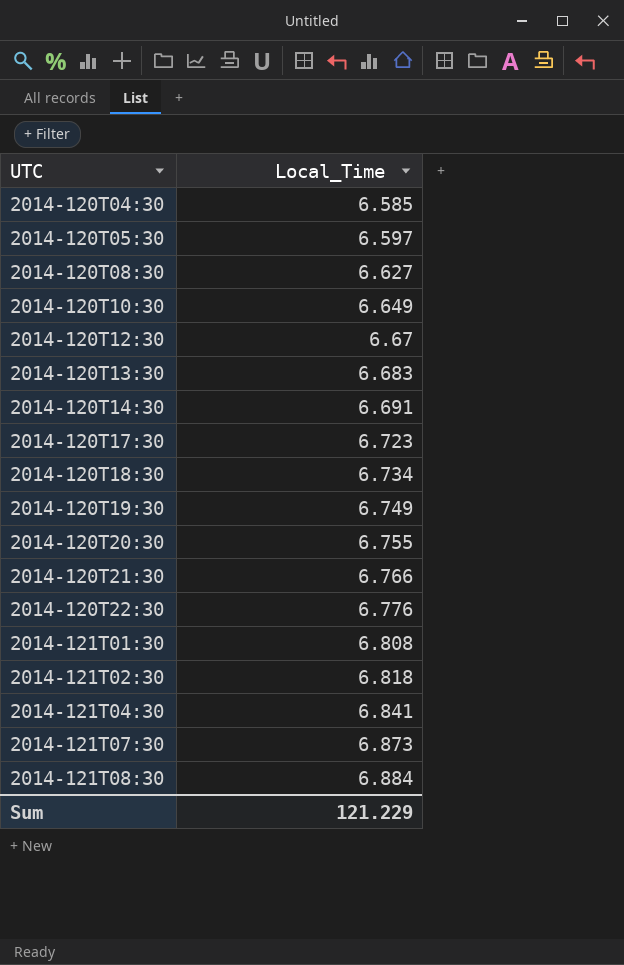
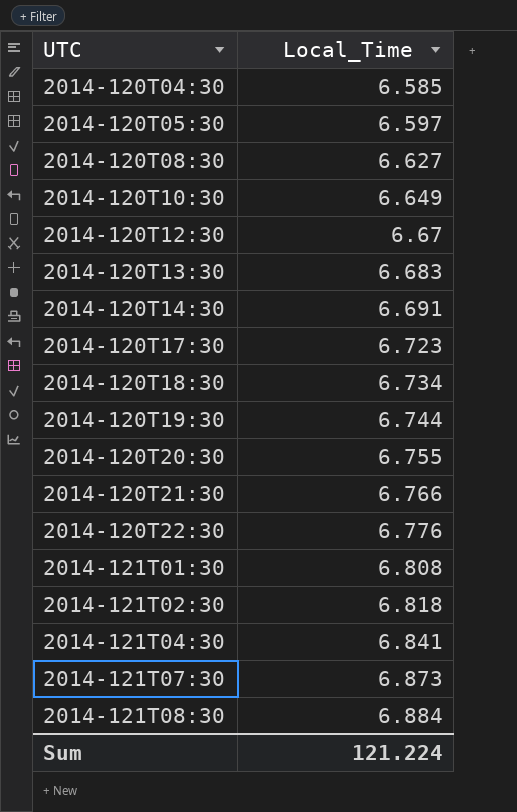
2014-120T19:30 | Local_Time: 6.749 -> 6.744
Sum | Local_Time: 121.229 -> 121.224

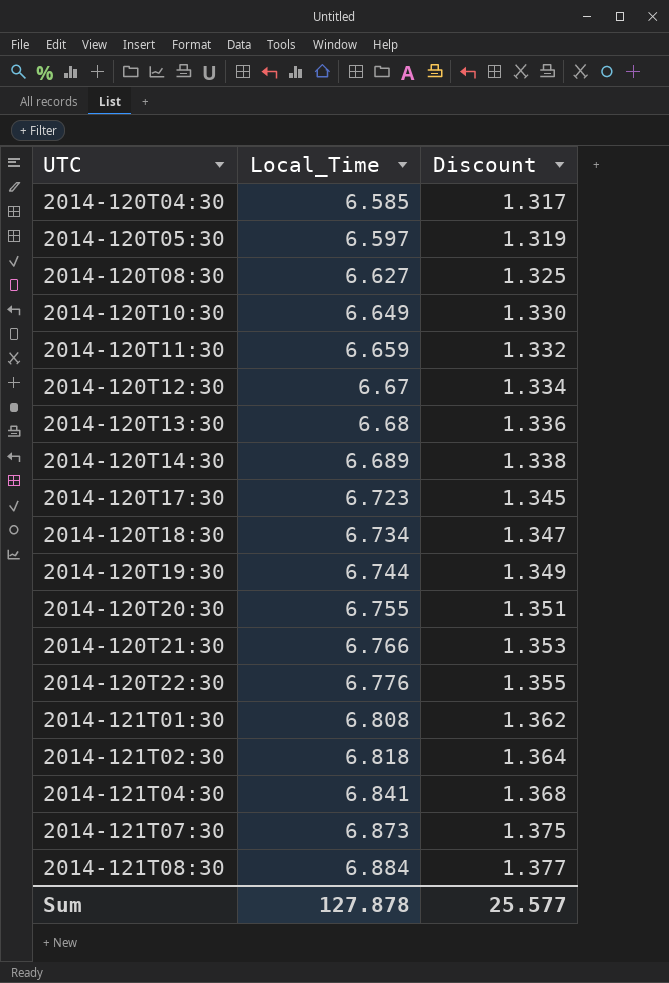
column Discount | formula: none -> [Local_Time] * 0.2
row 2014-120T11:30: none -> 6.659 | 1.332
2014-120T13:30 | Local_Time: 6.683 -> 6.68
2014-120T14:30 | Local_Time: 6.691 -> 6.689
Sum | Local_Time: 121.224 -> 127.878

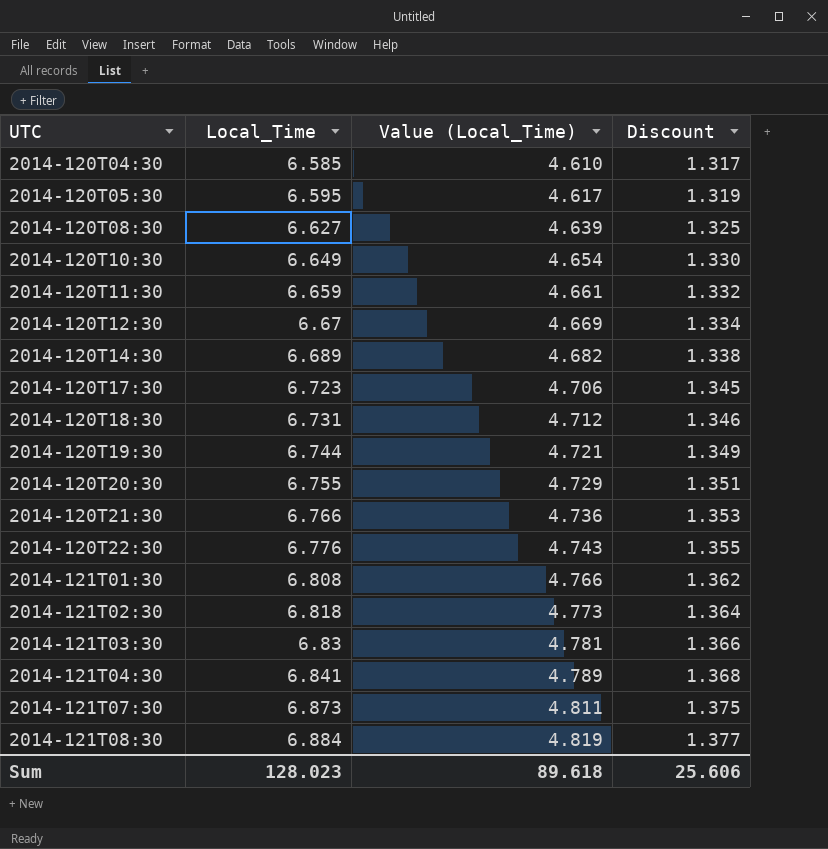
column Value (Local_Time) | formula: none -> [Local_Time] * 0.7
row 2014-120T13:30: 6.68 | 1.336 -> none
2014-120T05:30 | Local_Time: 6.597 -> 6.595
2014-120T18:30 | Local_Time: 6.734 -> 6.731
2014-120T18:30 | Discount: 1.347 -> 1.346
row 2014-121T03:30: none -> 6.83 | 4.781 | 1.366
Sum | Local_Time: 127.878 -> 128.023
Sum | Discount: 25.577 -> 25.606

